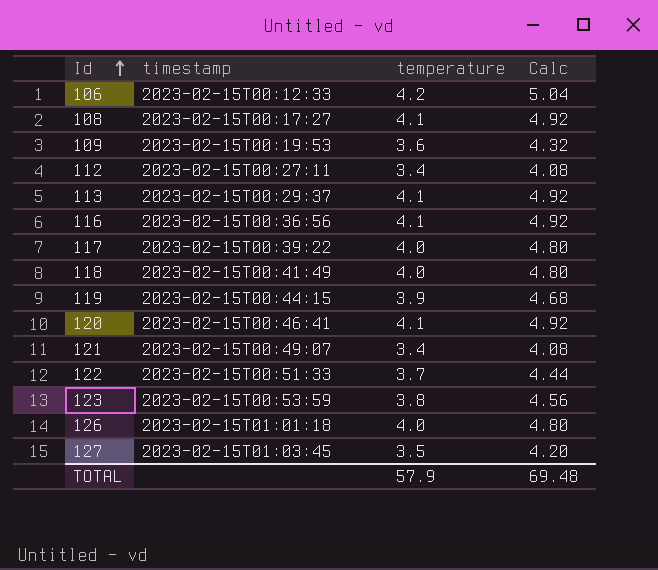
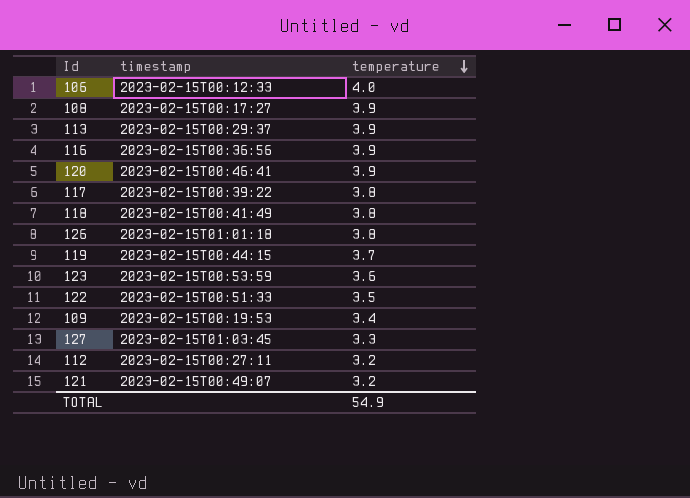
row order: Id ascending -> temperature descending
column Calc | formula: [temperature] * 1.2 -> none
106 | temperature: 4.2 -> 4.0
108 | temperature: 4.1 -> 3.9
113 | temperature: 4.1 -> 3.9
116 | temperature: 4.1 -> 3.9
120 | temperature: 4.1 -> 3.9
117 | temperature: 4.0 -> 3.8
118 | temperature: 4.0 -> 3.8
126 | temperature: 4.0 -> 3.8
119 | temperature: 3.9 -> 3.7
123 | temperature: 3.8 -> 3.6
122 | temperature: 3.7 -> 3.5
109 | temperature: 3.6 -> 3.4
127 | temperature: 3.5 -> 3.3
112 | temperature: 3.4 -> 3.2
121 | temperature: 3.4 -> 3.2
TOTAL | temperature: 57.9 -> 54.9

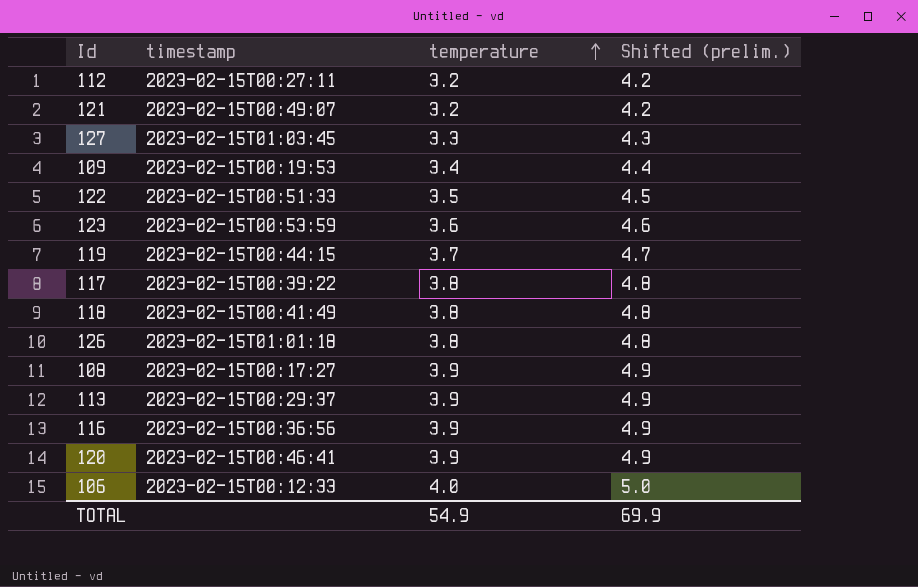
row order: temperature descending -> temperature ascending
column Shifted (prelim.) | formula: none -> [temperature] + 1

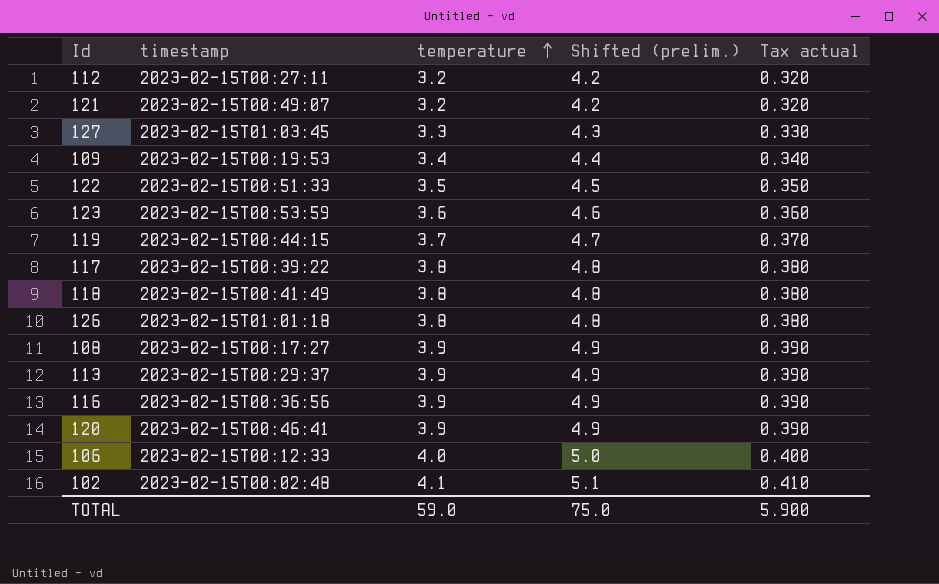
column Tax actual | formula: none -> [temperature] * 0.1
row 102: none -> 2023-02-15T00:02:48 | 4.1 | 5.1 | 0.410
TOTAL | temperature: 54.9 -> 59.0
TOTAL | Shifted (prelim.): 69.9 -> 75.0

